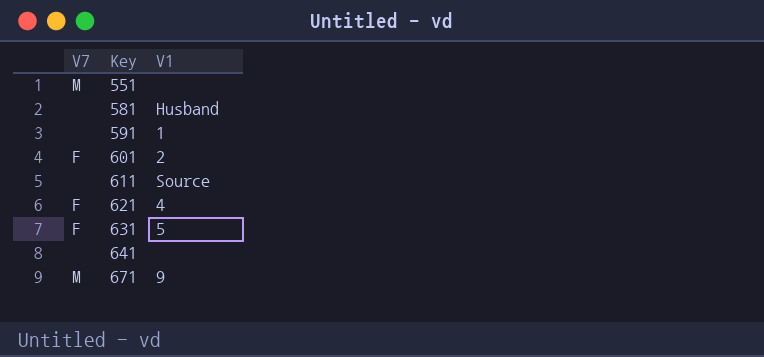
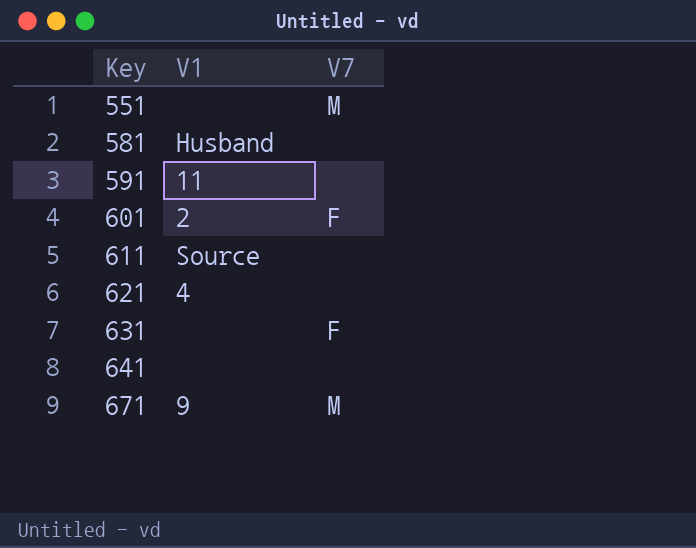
column V7 | position: 1 -> 3
591 | V1: 1 -> 11
621 | V7: F -> none
631 | V1: 5 -> none

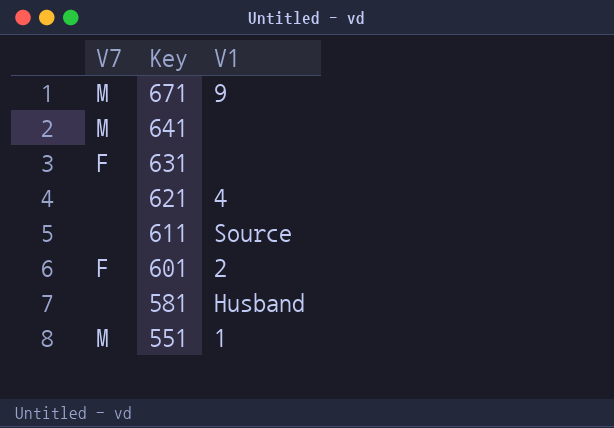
row order: Key ascending -> Key descending
column V7 | position: 3 -> 1
row 591: 11 | none -> none
641 | V7: none -> M
551 | V1: none -> 1

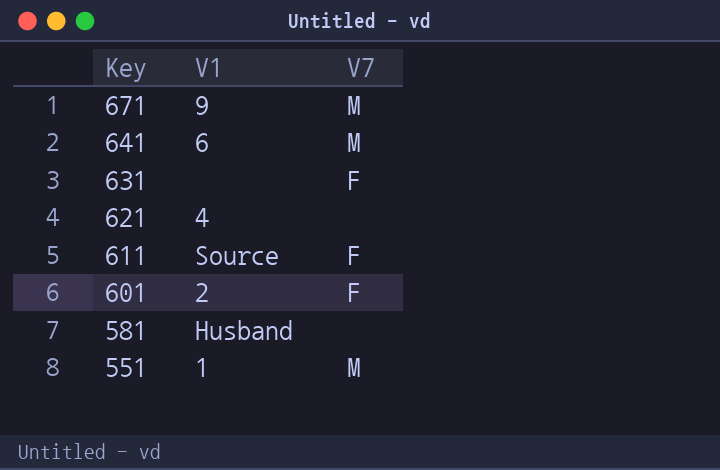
column V7 | position: 1 -> 3
641 | V1: none -> 6
611 | V7: none -> F

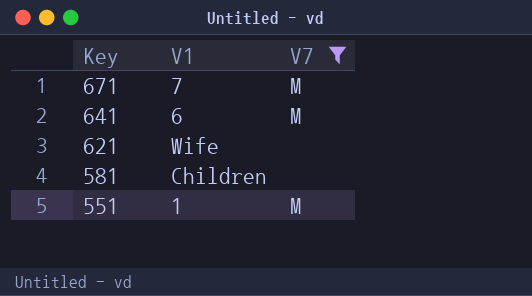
filter: none -> V7 != F
671 | V1: 9 -> 7
621 | V1: 4 -> Wife
581 | V1: Husband -> Children

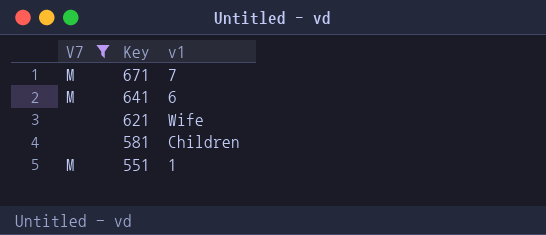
column V7 | position: 3 -> 1
column name: V1 -> v1

